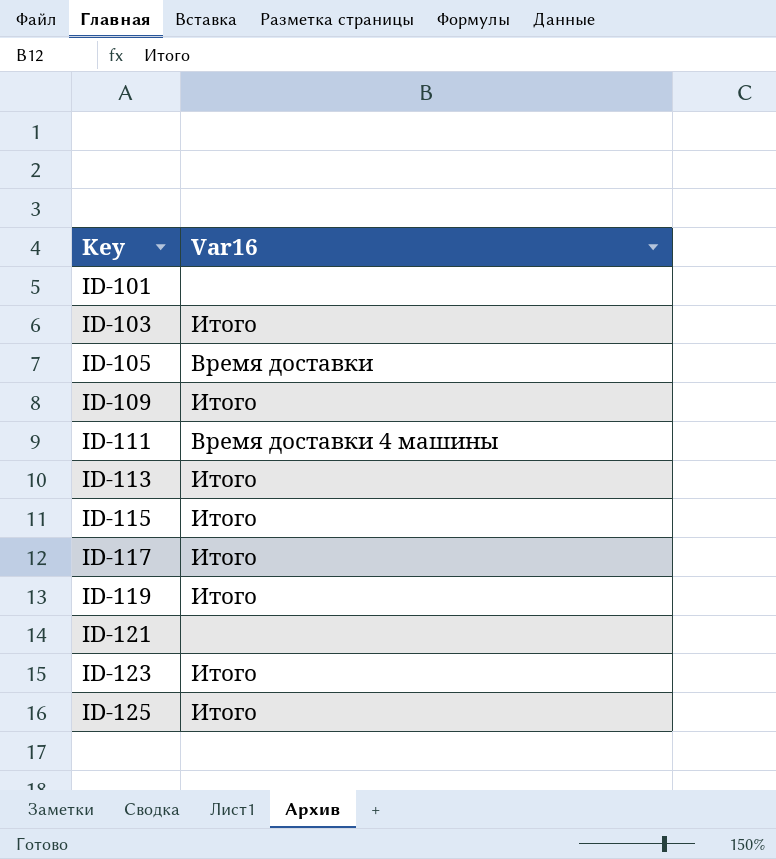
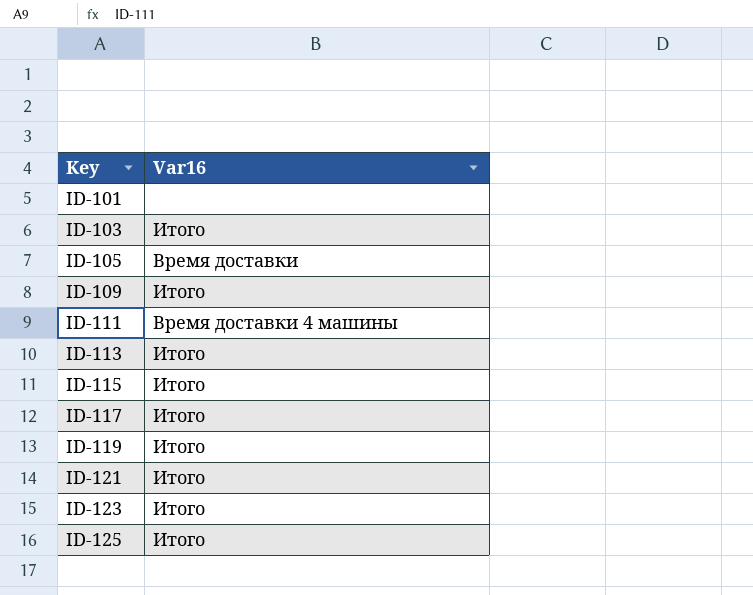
ID-121 | Var16: none -> Итого

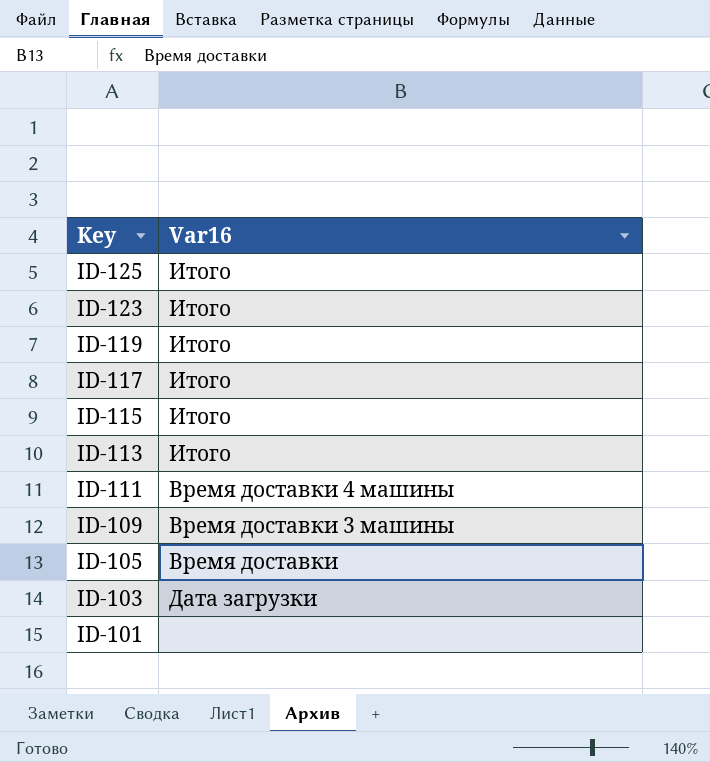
row order: Key ascending -> Key descending
row ID-121: Итого -> none
ID-109 | Var16: Итого -> Время доставки 3 машины
ID-103 | Var16: Итого -> Дата загрузки

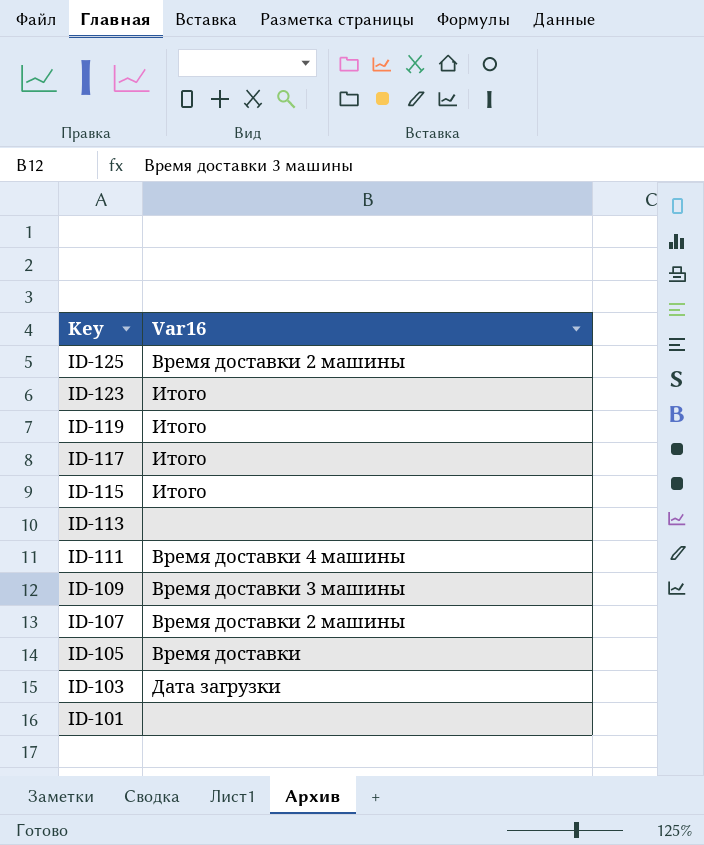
ID-125 | Var16: Итого -> Время доставки 2 машины
ID-113 | Var16: Итого -> none
row ID-107: none -> Время доставки 2 машины

